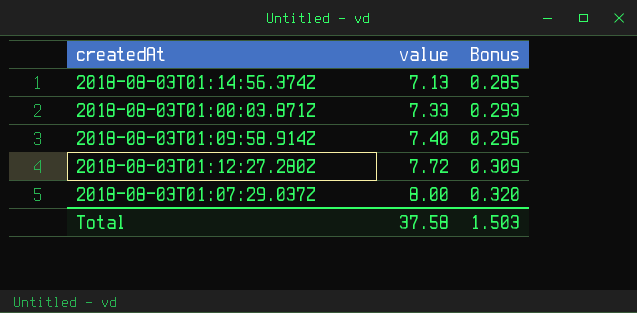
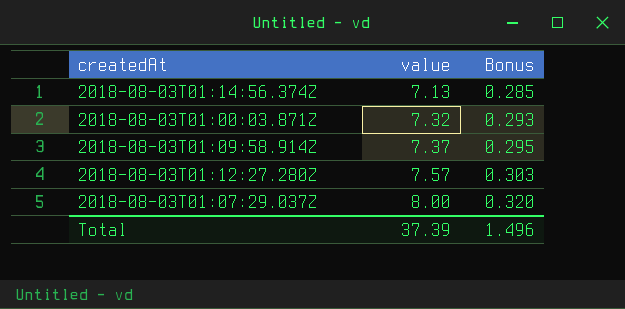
2018-08-03T01:00:03.871Z | value: 7.33 -> 7.32
2018-08-03T01:09:58.914Z | value: 7.40 -> 7.37
2018-08-03T01:09:58.914Z | Bonus: 0.296 -> 0.295
2018-08-03T01:12:27.280Z | value: 7.72 -> 7.57
2018-08-03T01:12:27.280Z | Bonus: 0.309 -> 0.303
Total | value: 37.58 -> 37.39
Total | Bonus: 1.503 -> 1.496

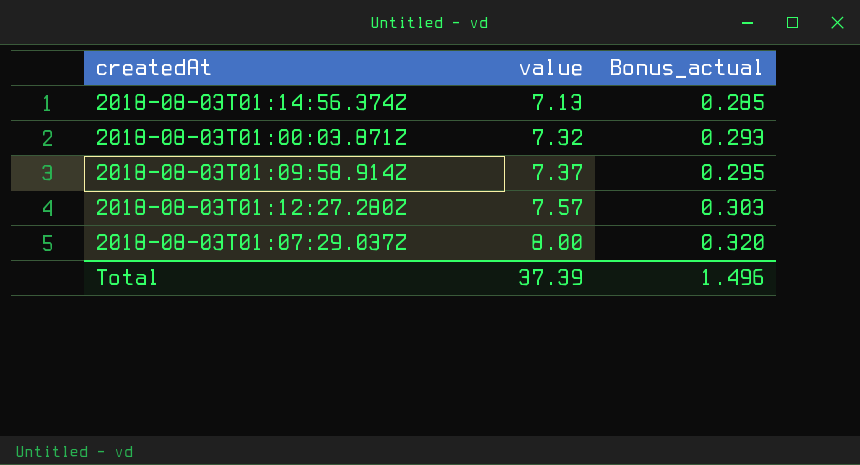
column name: Bonus -> Bonus_actual

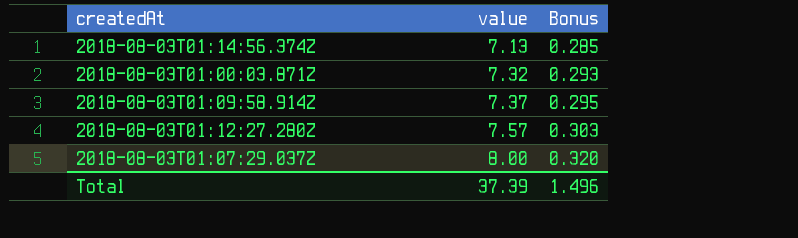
column name: Bonus_actual -> Bonus

